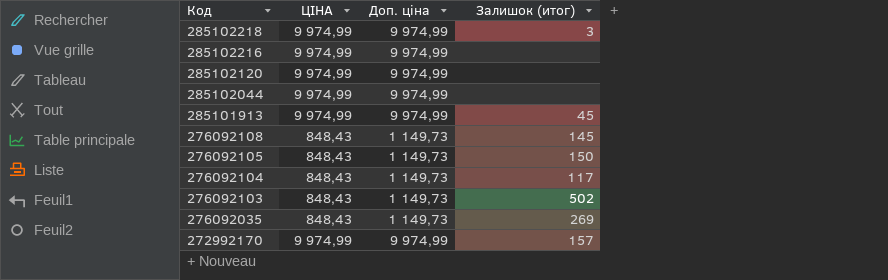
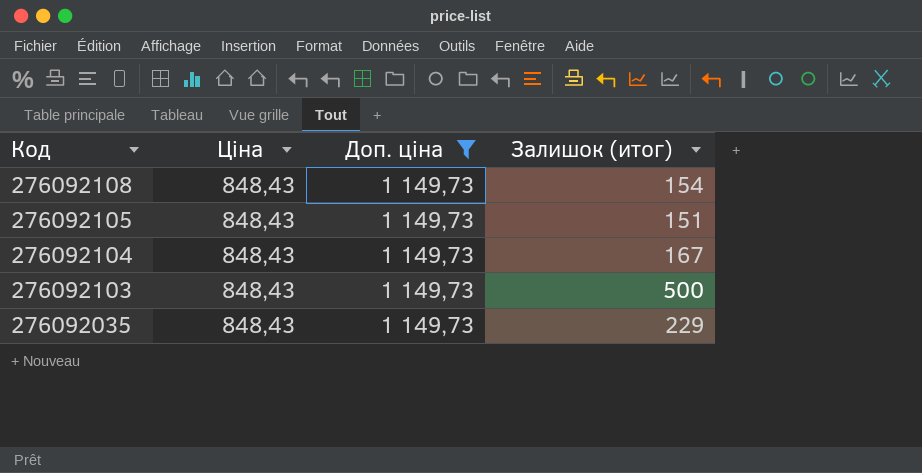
filter: none -> Доп. ціна = 1 149,73
column name: ЦІНА -> Ціна
276092108 | Залишок (итог): 145 -> 154
276092105 | Залишок (итог): 150 -> 151
276092104 | Залишок (итог): 117 -> 167
276092103 | Залишок (итог): 502 -> 500
276092035 | Залишок (итог): 269 -> 229

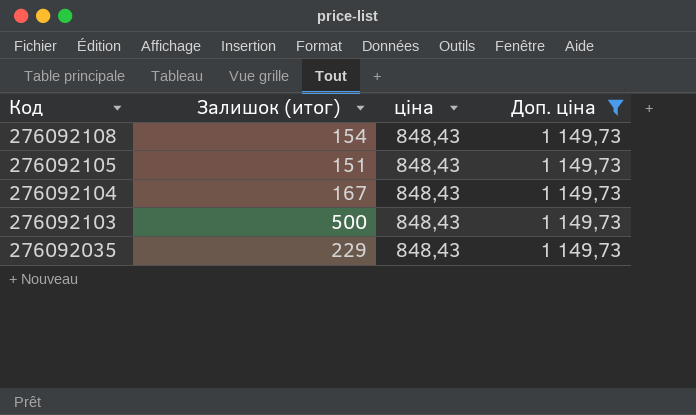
column Залишок (итог) | position: 4 -> 2
column name: Ціна -> ціна

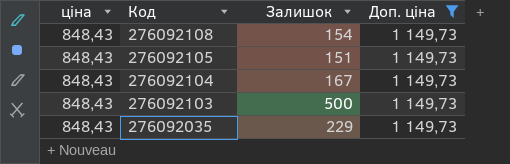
column ціна | position: 3 -> 1
column name: Залишок (итог) -> Залишок

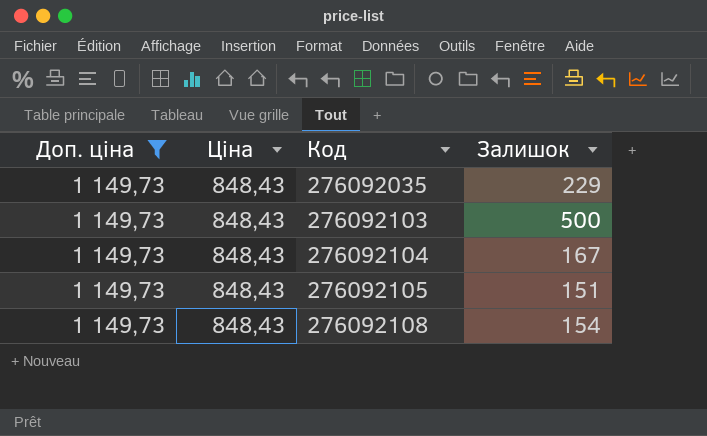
row order: Код descending -> Код ascending
column Доп. ціна | position: 4 -> 1
column name: ціна -> Ціна

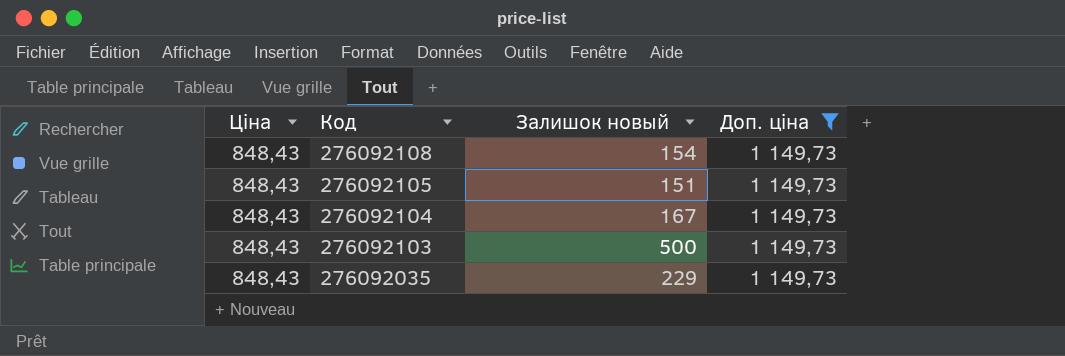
row order: Код ascending -> Код descending
column name: Залишок -> Залишок новый
column Доп. ціна | position: 1 -> 4

